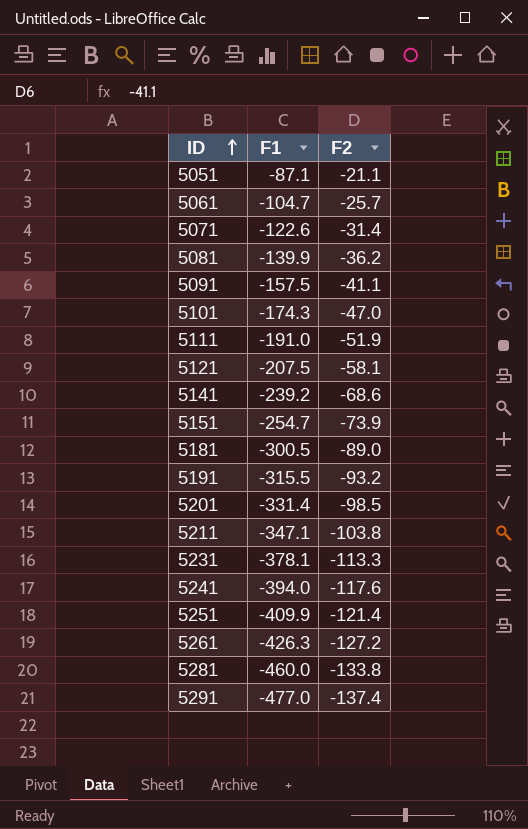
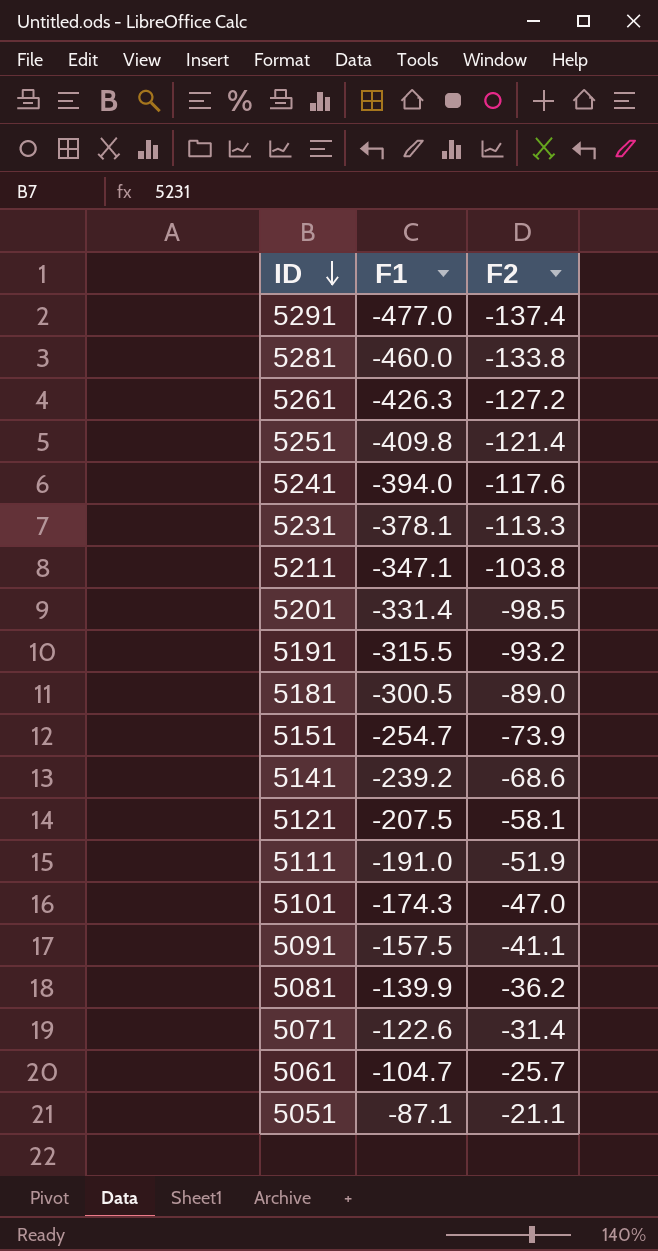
row order: ID ascending -> ID descending
5251 | F1: -409.9 -> -409.8

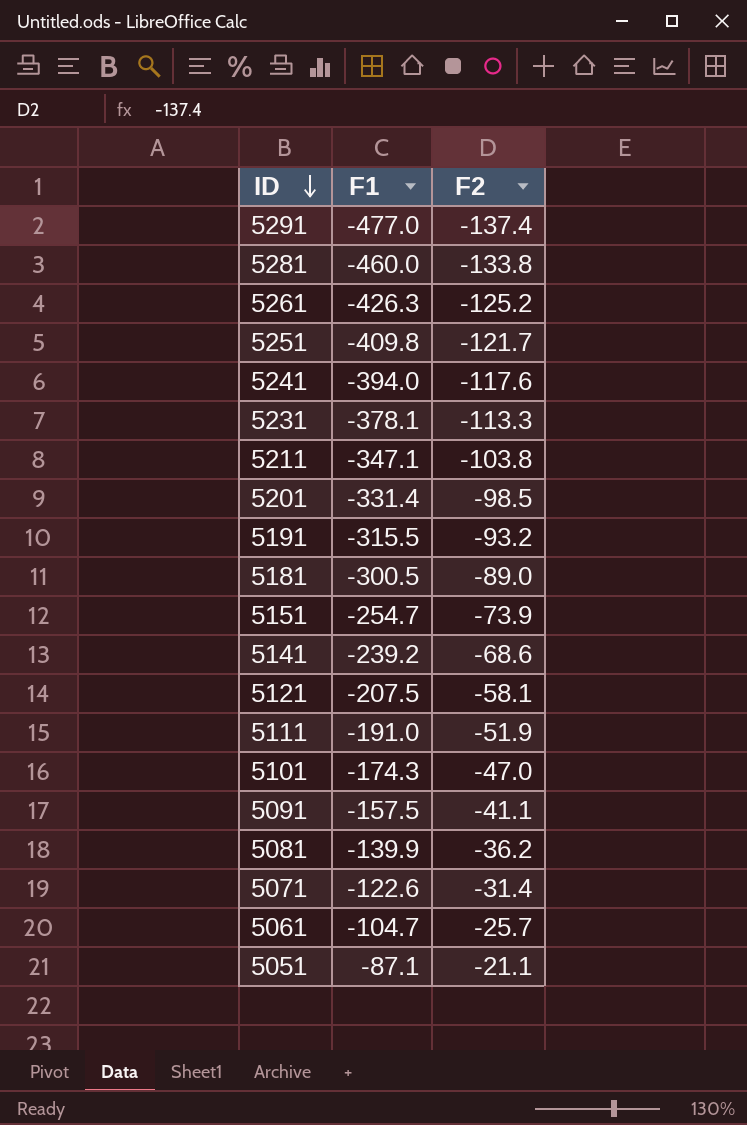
5261 | F2: -127.2 -> -125.2
5251 | F2: -121.4 -> -121.7

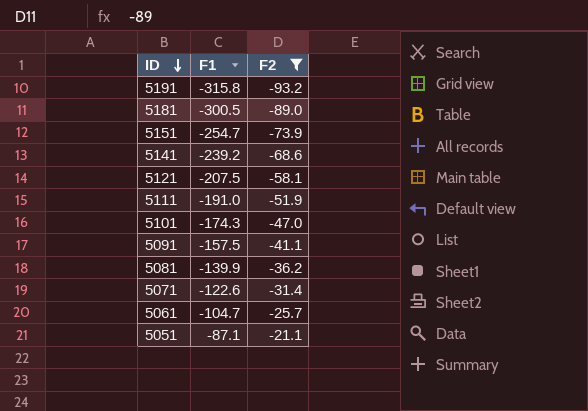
filter: none -> F2 >= -93.2
5191 | F1: -315.5 -> -315.8

